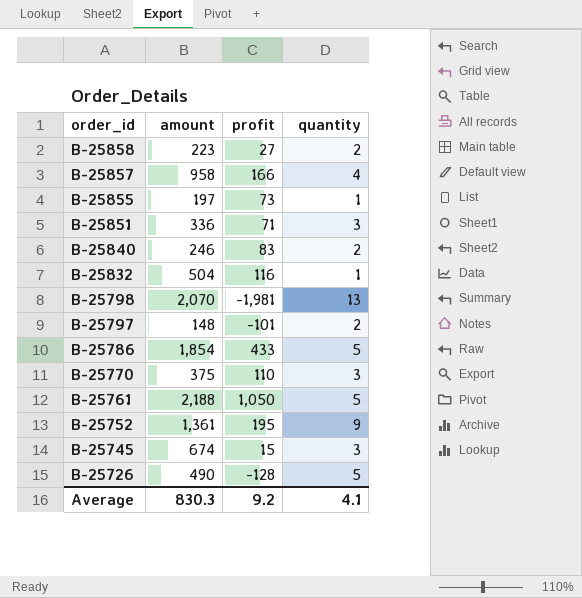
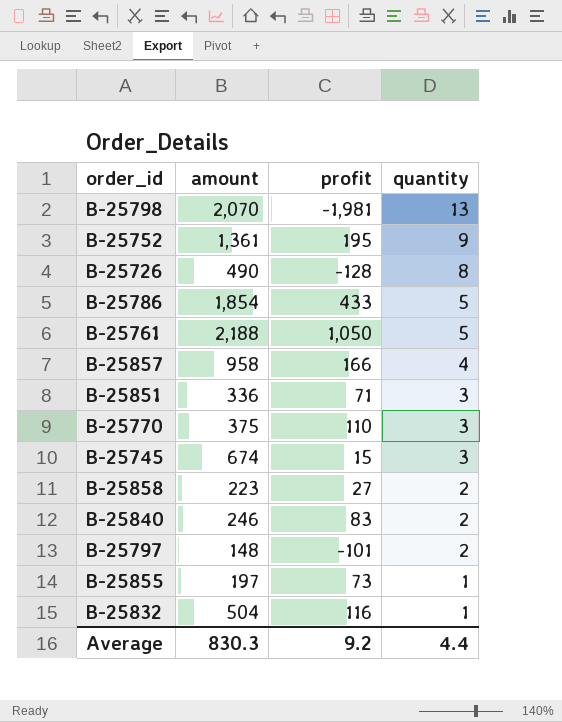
row order: order_id descending -> quantity descending
B-25726 | quantity: 5 -> 8
Average | quantity: 4.1 -> 4.4

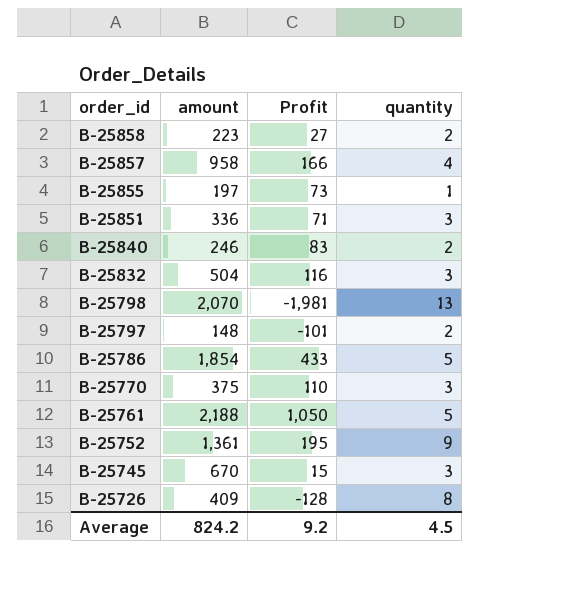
row order: quantity descending -> order_id descending
column name: profit -> Profit
B-25832 | quantity: 1 -> 3
B-25745 | amount: 674 -> 670
B-25726 | amount: 490 -> 409
Average | amount: 830.3 -> 824.2
Average | quantity: 4.4 -> 4.5

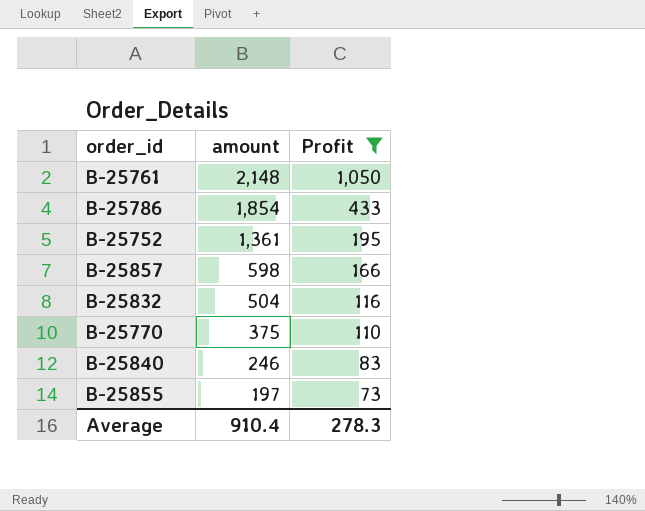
filter: none -> Profit >= 73
row order: order_id descending -> amount descending
column quantity | position: 4 -> none
B-25761 | amount: 2,188 -> 2,148
B-25857 | amount: 958 -> 598
Average | amount: 824.2 -> 910.4
Average | Profit: 9.2 -> 278.3

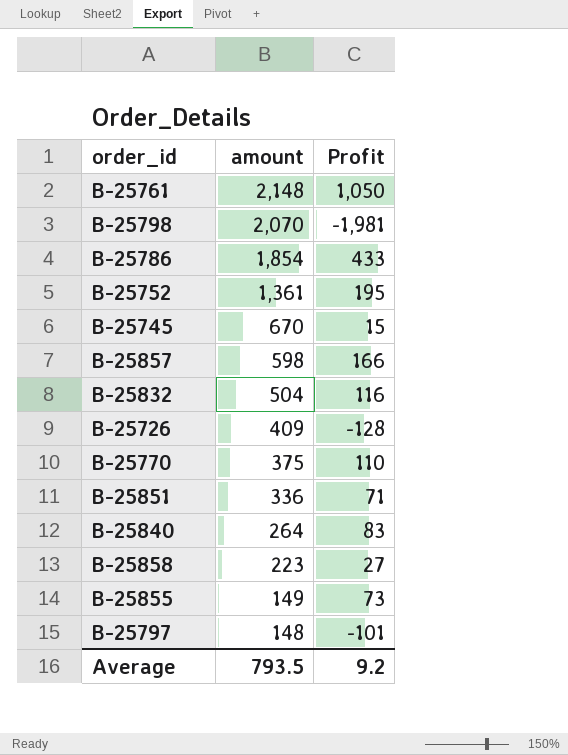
filter: Profit >= 73 -> none
B-25840 | amount: 246 -> 264
B-25855 | amount: 197 -> 149
Average | amount: 910.4 -> 793.5
Average | Profit: 278.3 -> 9.2

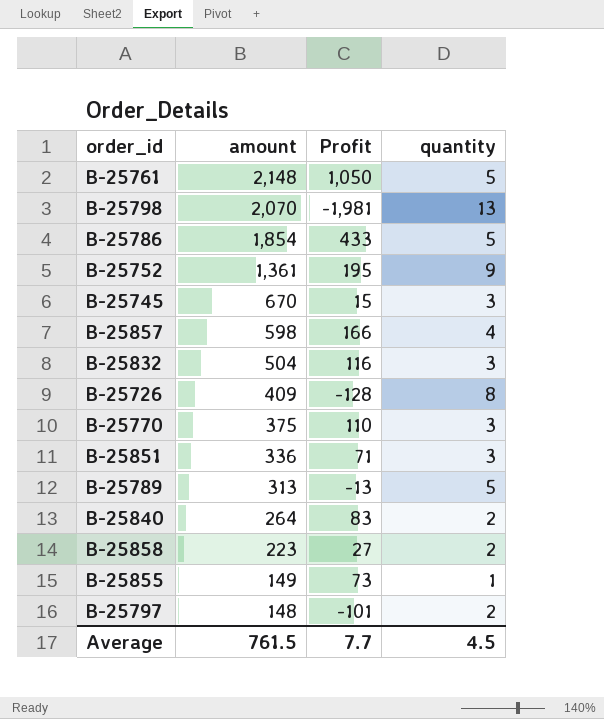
column quantity | position: none -> 4
row B-25789: none -> 313 | -13 | 5
Average | amount: 793.5 -> 761.5
Average | Profit: 9.2 -> 7.7

